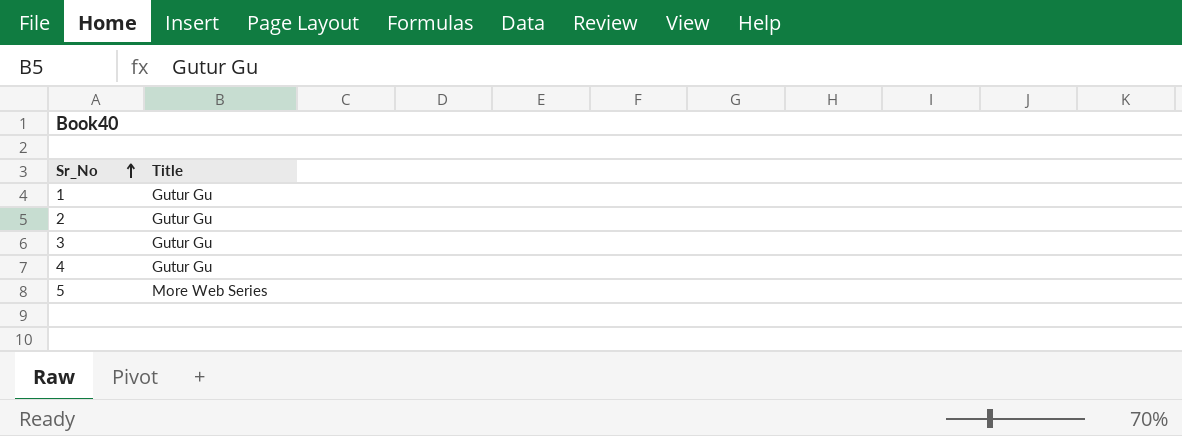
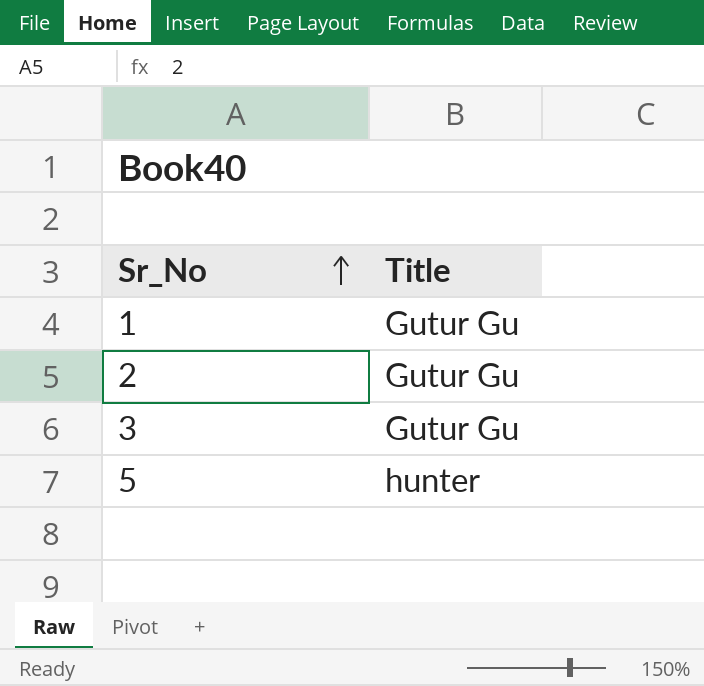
row 4: Gutur Gu -> none
5 | Title: More Web Series -> hunter

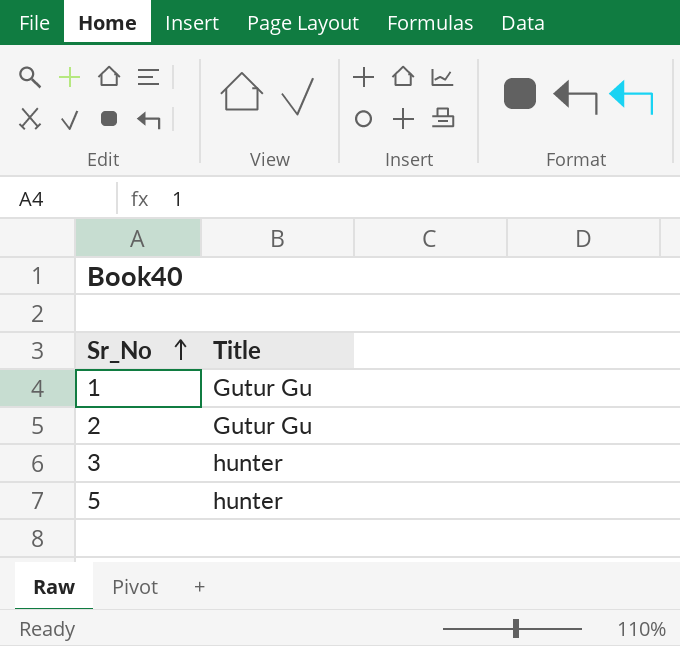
3 | Title: Gutur Gu -> hunter

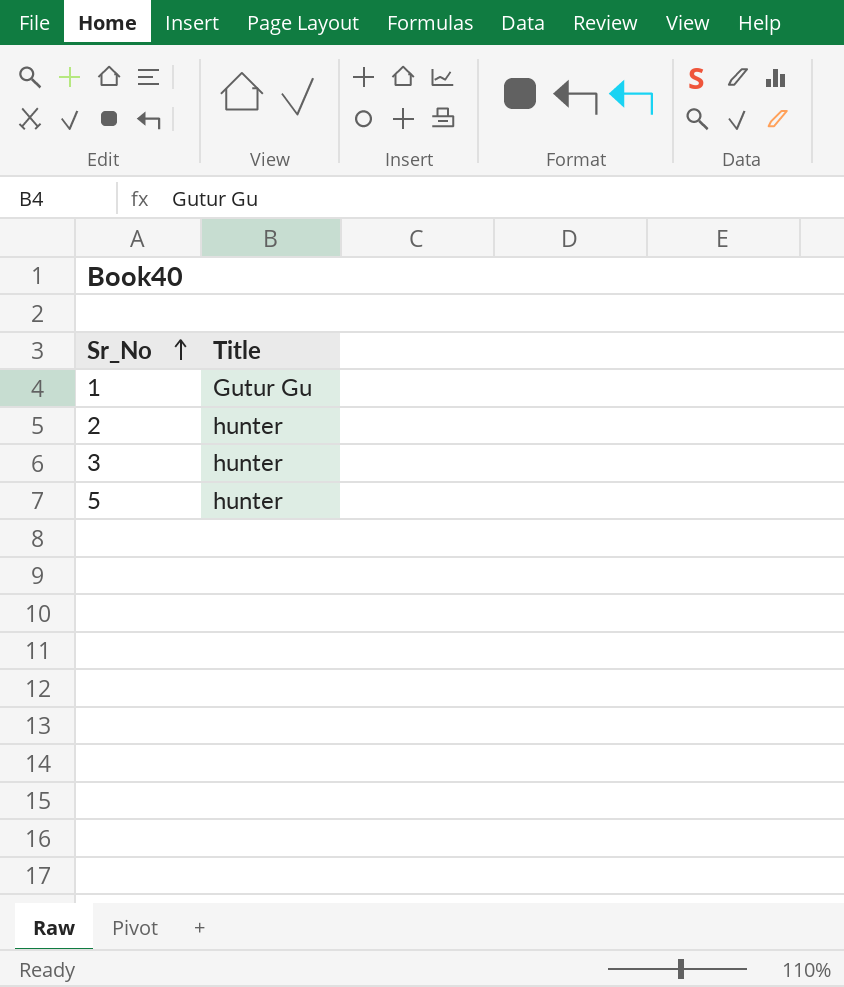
2 | Title: Gutur Gu -> hunter

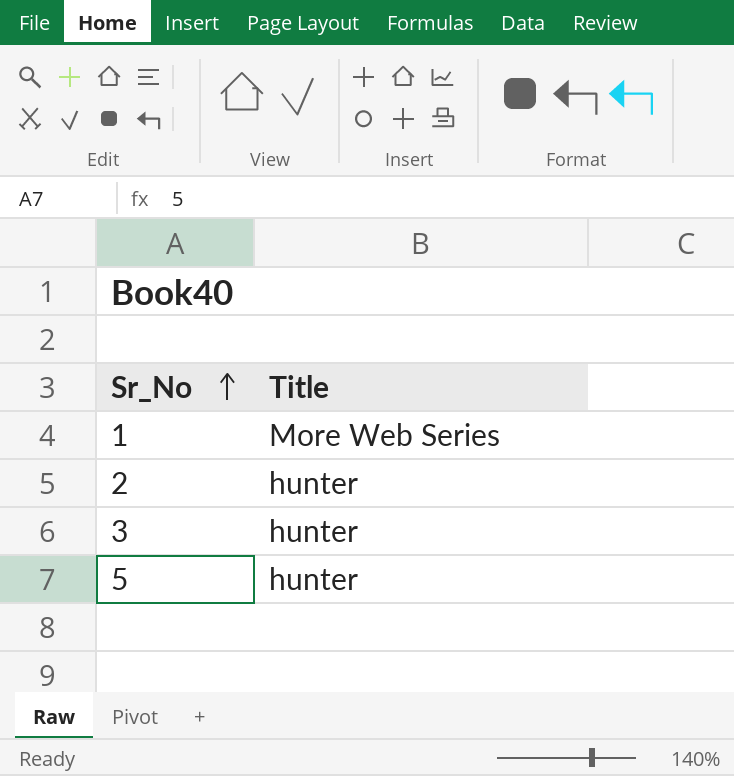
1 | Title: Gutur Gu -> More Web Series

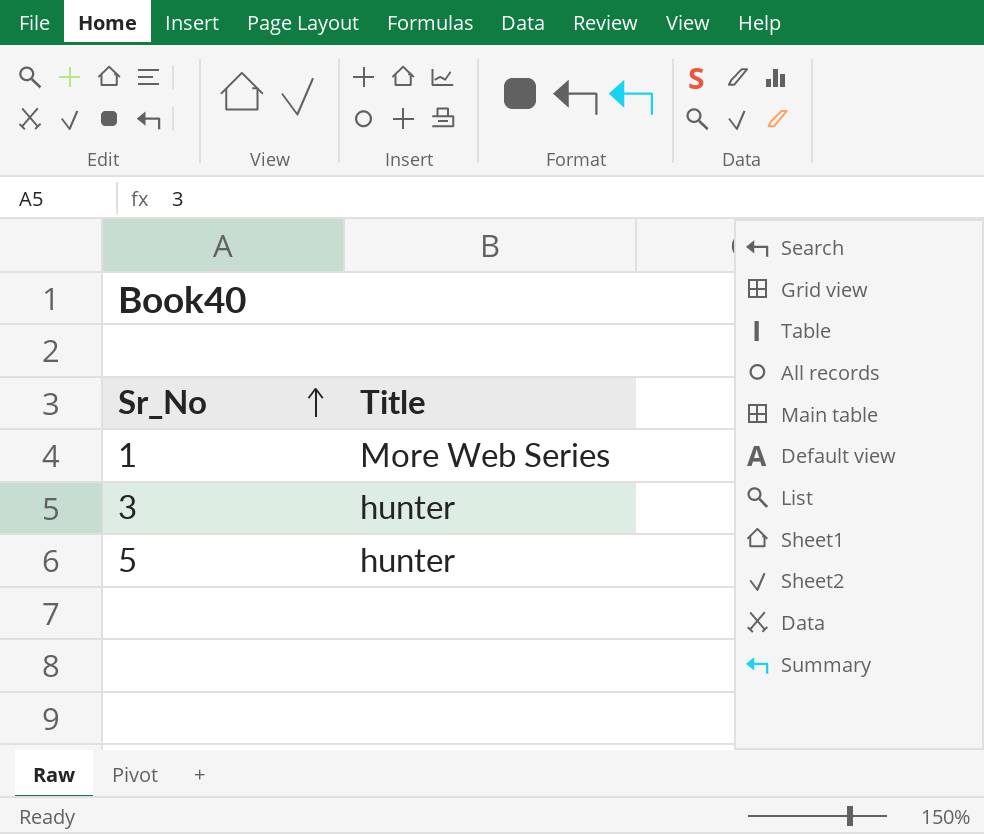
row 2: hunter -> none

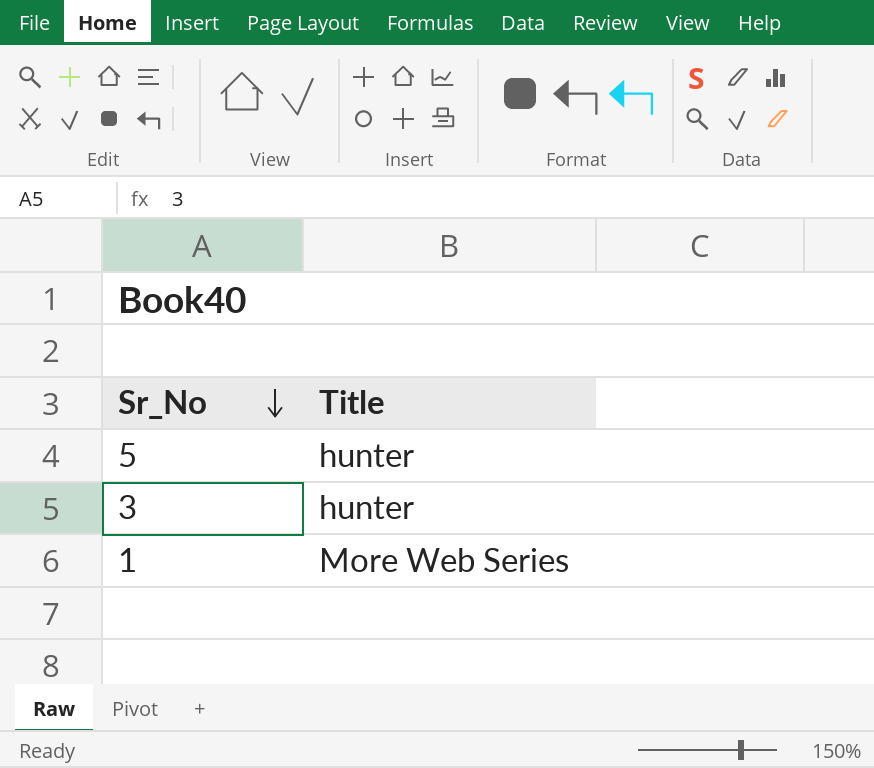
row order: Sr_No ascending -> Sr_No descending

